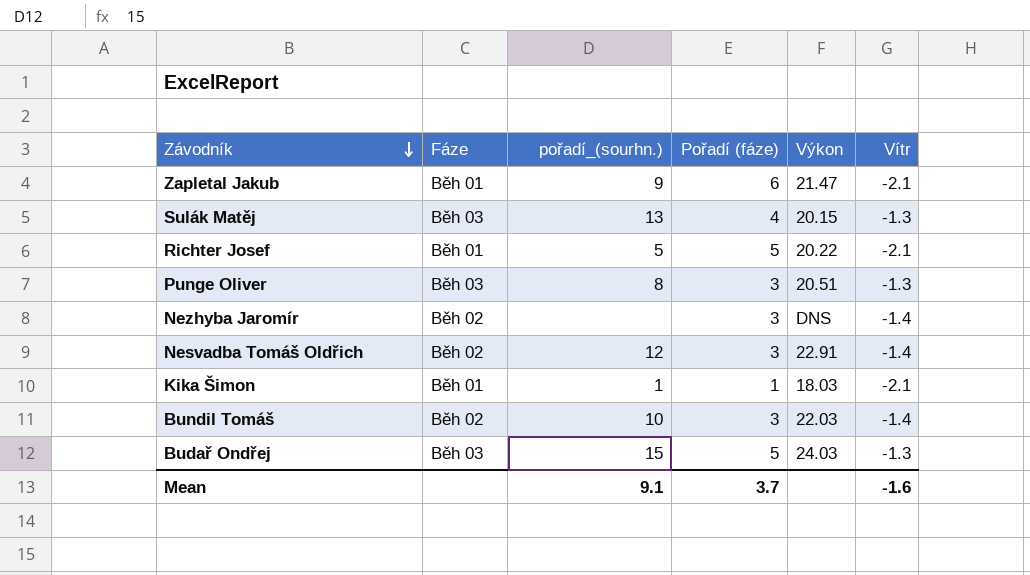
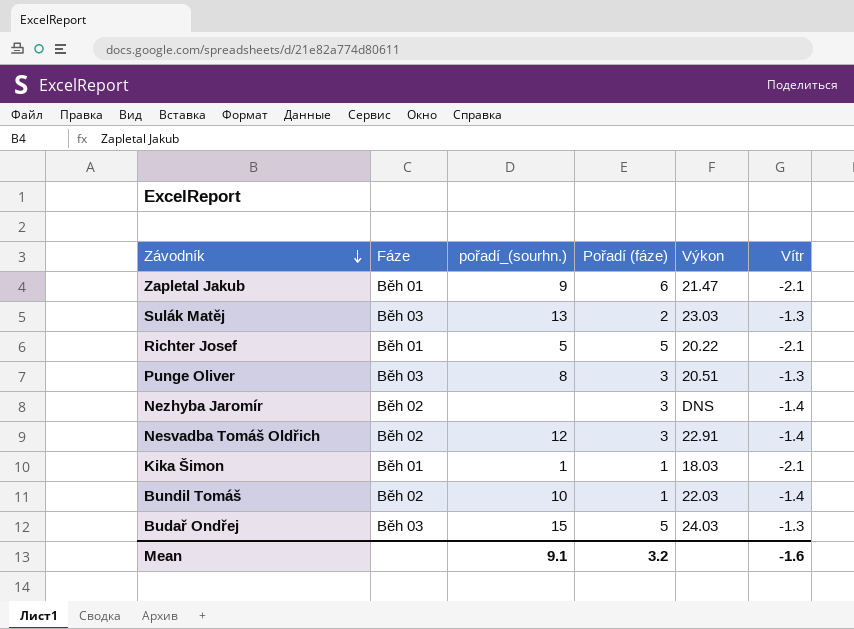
Sulák Matěj | Pořadí (fáze): 4 -> 2
Sulák Matěj | Výkon: 20.15 -> 23.03
Bundil Tomáš | Pořadí (fáze): 3 -> 1
Mean | Pořadí (fáze): 3.7 -> 3.2

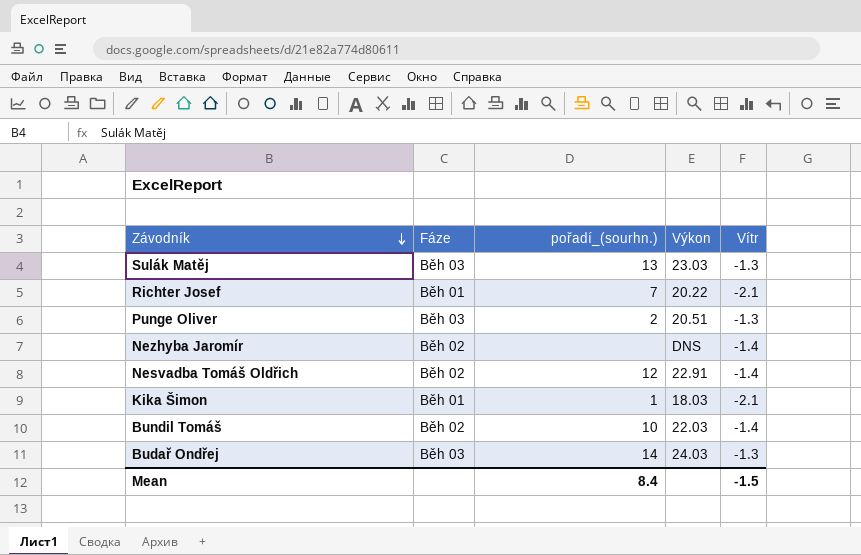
column Pořadí (fáze) | position: 4 -> none
row Zapletal Jakub: Běh 01 | 9 | 6 | 21.47 | -2.1 -> none
Richter Josef | pořadí_(sourhn.): 5 -> 7
Punge Oliver | pořadí_(sourhn.): 8 -> 2
Budař Ondřej | pořadí_(sourhn.): 15 -> 14
Mean | pořadí_(sourhn.): 9.1 -> 8.4
Mean | Vítr: -1.6 -> -1.5

